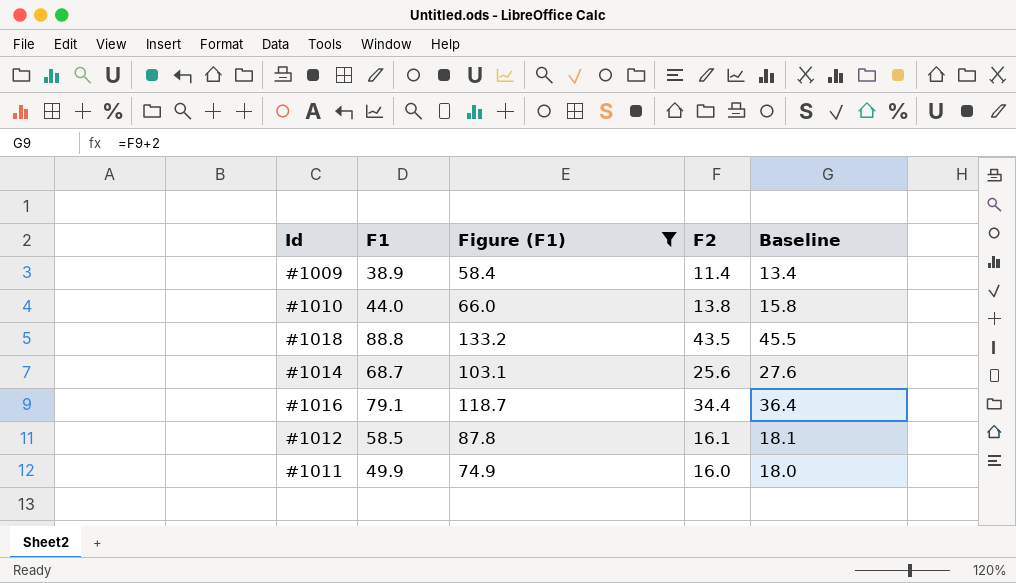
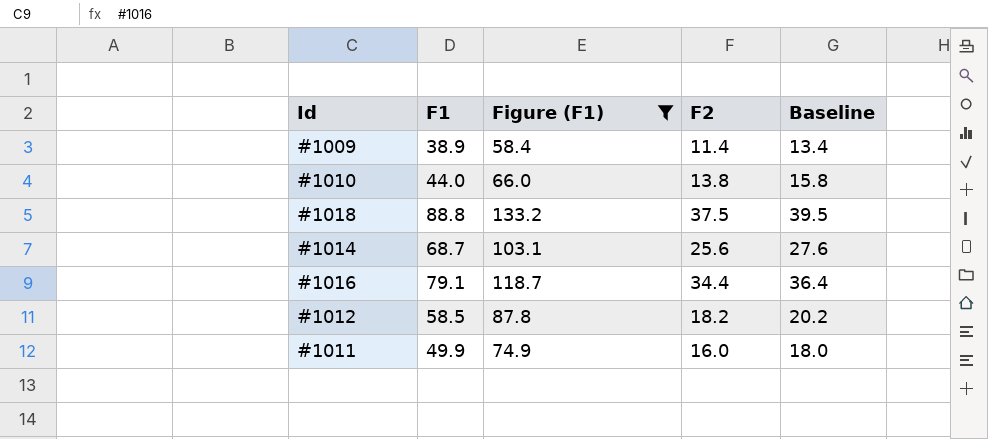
#1018 | F2: 43.5 -> 37.5
#1018 | Baseline: 45.5 -> 39.5
#1012 | F2: 16.1 -> 18.2
#1012 | Baseline: 18.1 -> 20.2

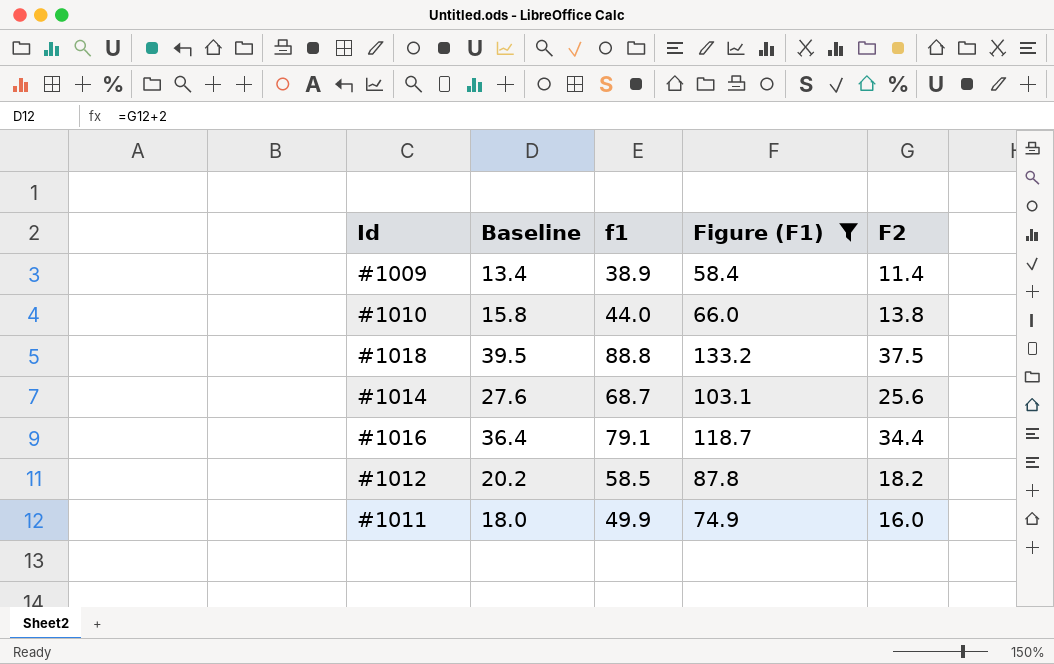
column Baseline | position: 5 -> 2
column name: F1 -> f1

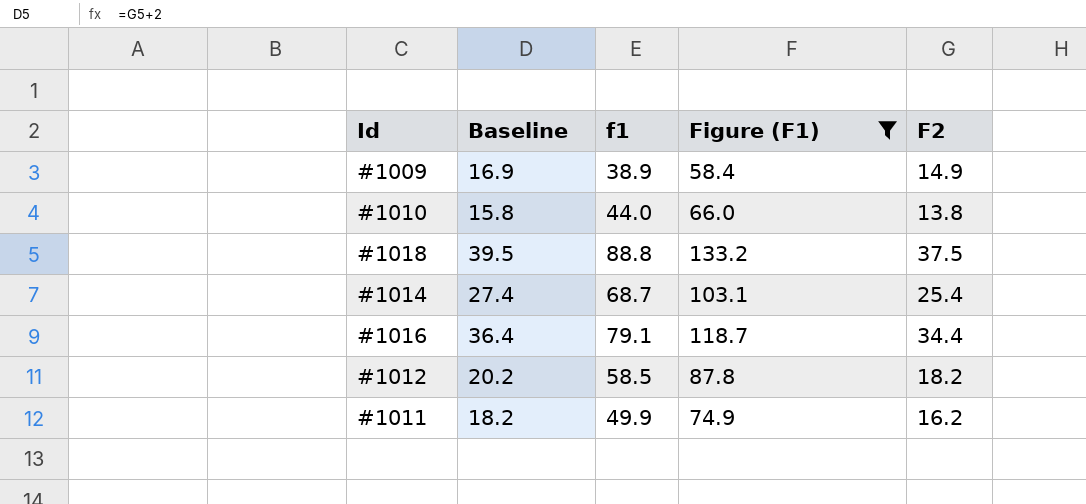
#1009 | Baseline: 13.4 -> 16.9
#1009 | F2: 11.4 -> 14.9
#1014 | Baseline: 27.6 -> 27.4
#1014 | F2: 25.6 -> 25.4
#1011 | Baseline: 18.0 -> 18.2
#1011 | F2: 16.0 -> 16.2

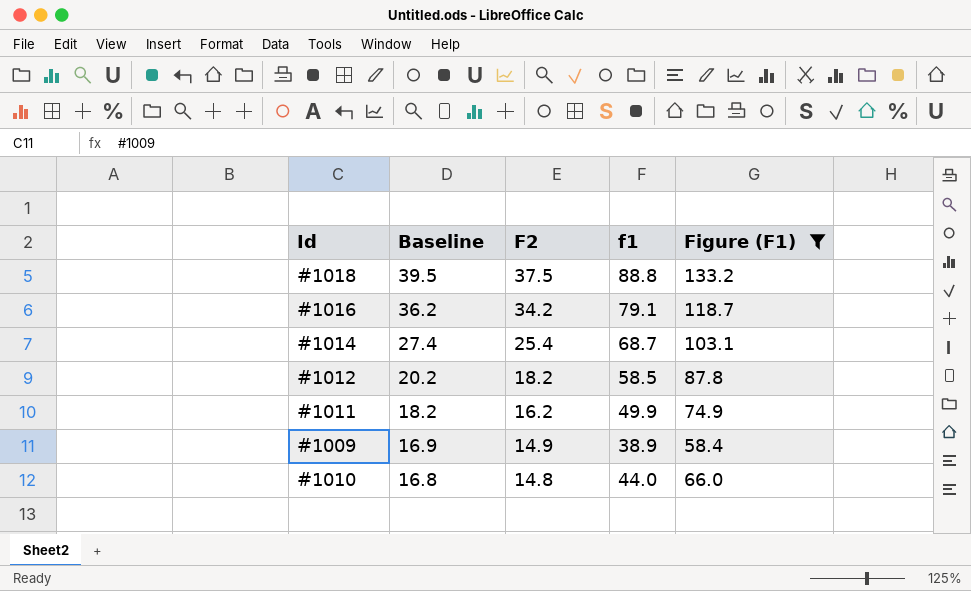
row order: none -> Baseline descending
column F2 | position: 5 -> 3
#1016 | Baseline: 36.4 -> 36.2
#1016 | F2: 34.4 -> 34.2
#1010 | Baseline: 15.8 -> 16.8
#1010 | F2: 13.8 -> 14.8

